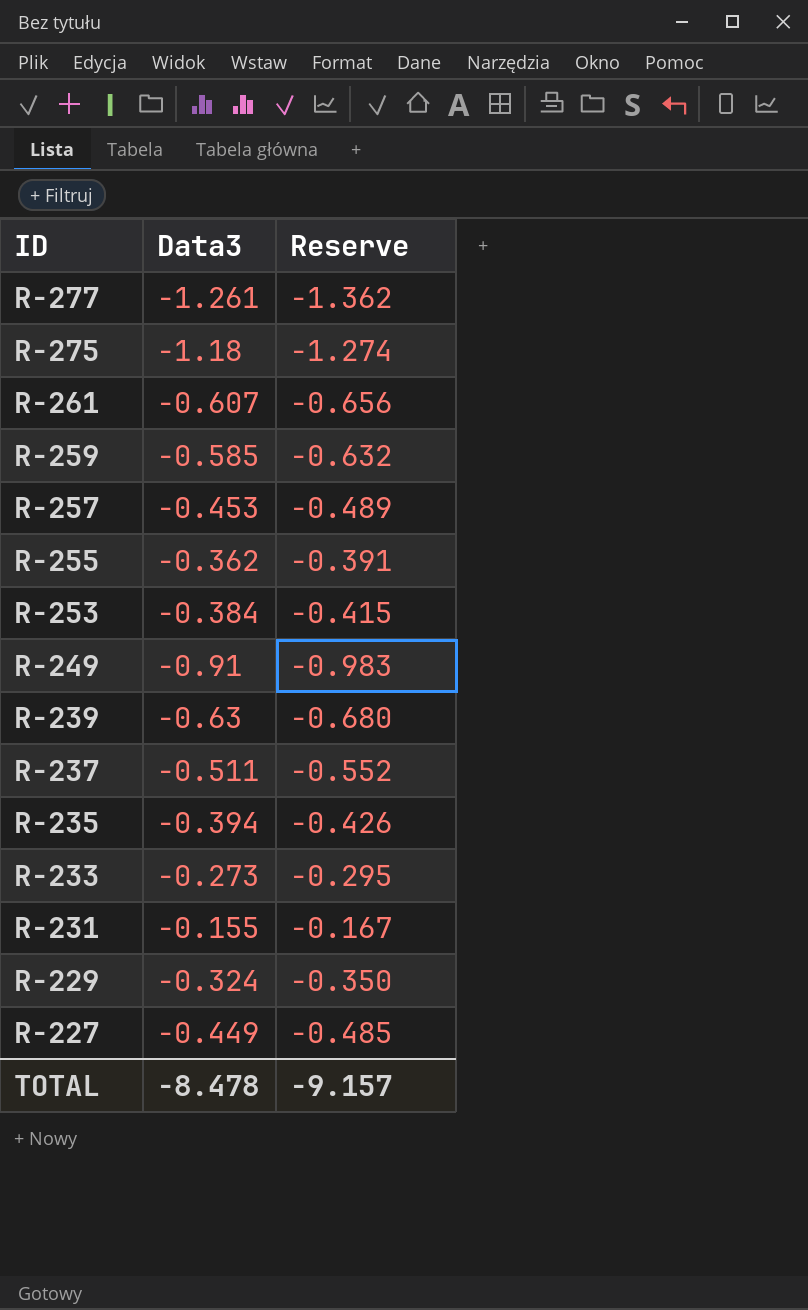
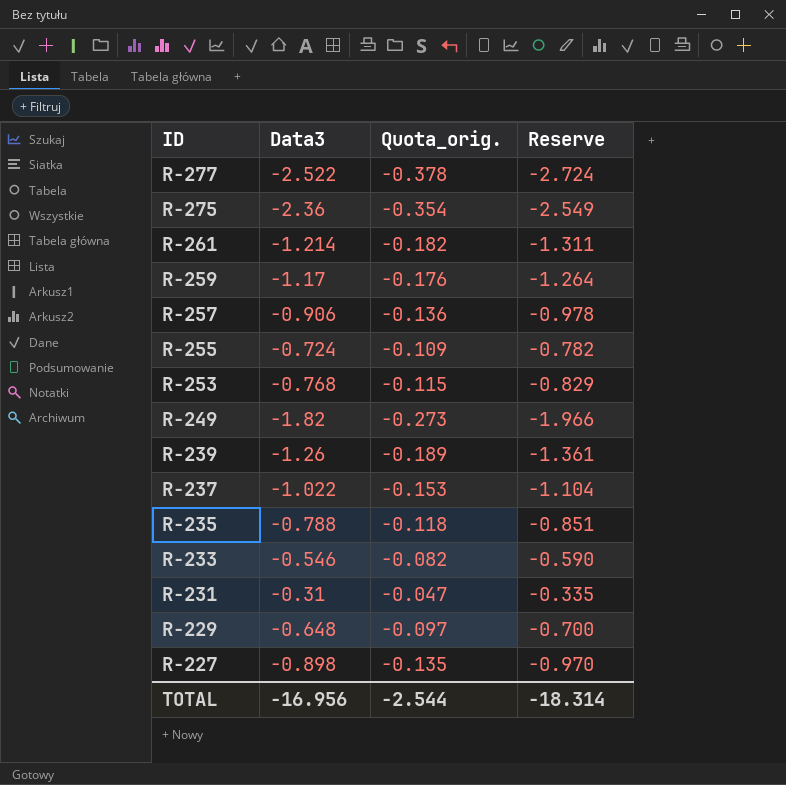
column Quota_orig. | formula: none -> [Data3] * 0.15
R-277 | Data3: -1.261 -> -2.522
R-277 | Reserve: -1.362 -> -2.724
R-275 | Data3: -1.18 -> -2.36
R-275 | Reserve: -1.274 -> -2.549
R-261 | Data3: -0.607 -> -1.214
R-261 | Reserve: -0.656 -> -1.311
R-259 | Data3: -0.585 -> -1.17
R-259 | Reserve: -0.632 -> -1.264
R-257 | Data3: -0.453 -> -0.906
R-257 | Reserve: -0.489 -> -0.978
R-255 | Data3: -0.362 -> -0.724
R-255 | Reserve: -0.391 -> -0.782
R-253 | Data3: -0.384 -> -0.768
R-253 | Reserve: -0.415 -> -0.829
R-249 | Data3: -0.91 -> -1.82
R-249 | Reserve: -0.983 -> -1.966
R-239 | Data3: -0.63 -> -1.26
R-239 | Reserve: -0.680 -> -1.361
R-237 | Data3: -0.511 -> -1.022
R-237 | Reserve: -0.552 -> -1.104
R-235 | Data3: -0.394 -> -0.788
R-235 | Reserve: -0.426 -> -0.851
R-233 | Data3: -0.273 -> -0.546
R-233 | Reserve: -0.295 -> -0.590
R-231 | Data3: -0.155 -> -0.31
R-231 | Reserve: -0.167 -> -0.335
R-229 | Data3: -0.324 -> -0.648
R-229 | Reserve: -0.350 -> -0.700
R-227 | Data3: -0.449 -> -0.898
R-227 | Reserve: -0.485 -> -0.970
TOTAL | Data3: -8.478 -> -16.956
TOTAL | Reserve: -9.157 -> -18.314

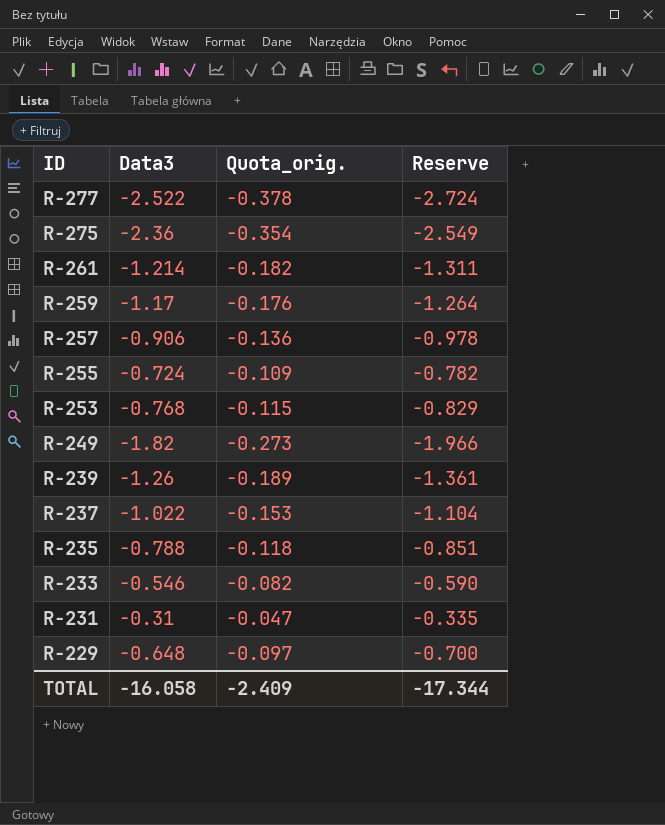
row R-227: -0.898 | -0.135 | -0.970 -> none
TOTAL | Data3: -16.956 -> -16.058
TOTAL | Quota_orig.: -2.544 -> -2.409
TOTAL | Reserve: -18.314 -> -17.344

